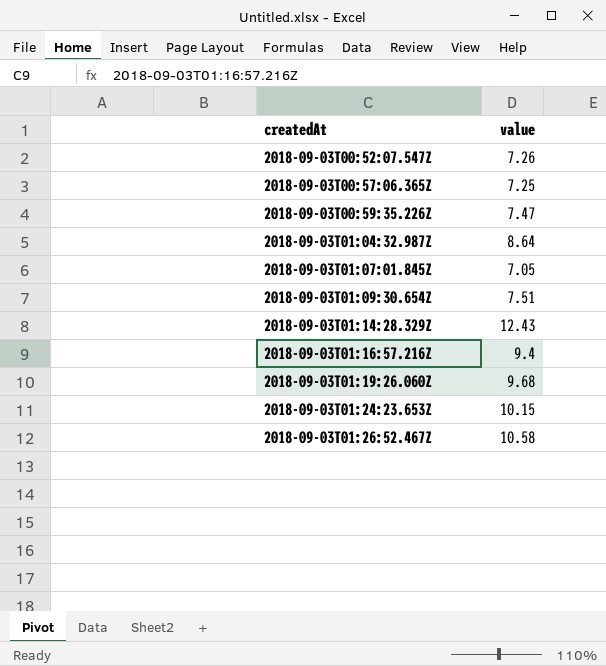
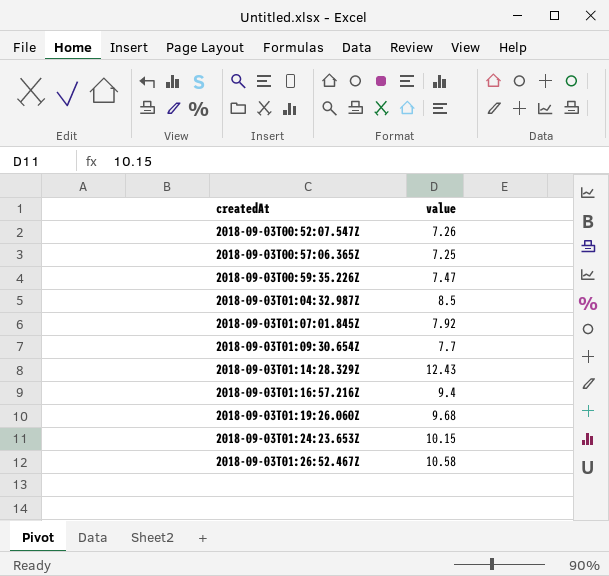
2018-09-03T01:04:32.987Z | value: 8.64 -> 8.5
2018-09-03T01:07:01.845Z | value: 7.05 -> 7.92
2018-09-03T01:09:30.654Z | value: 7.51 -> 7.7

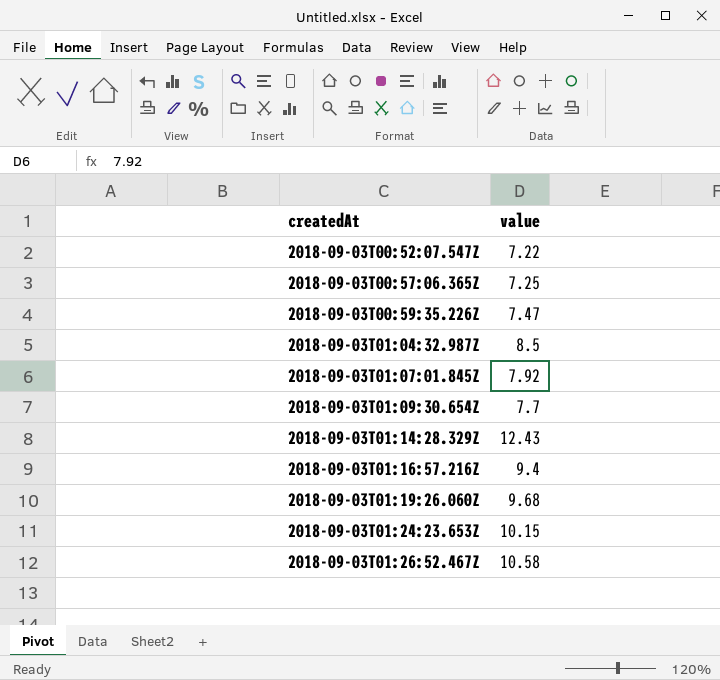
2018-09-03T00:52:07.547Z | value: 7.26 -> 7.22

